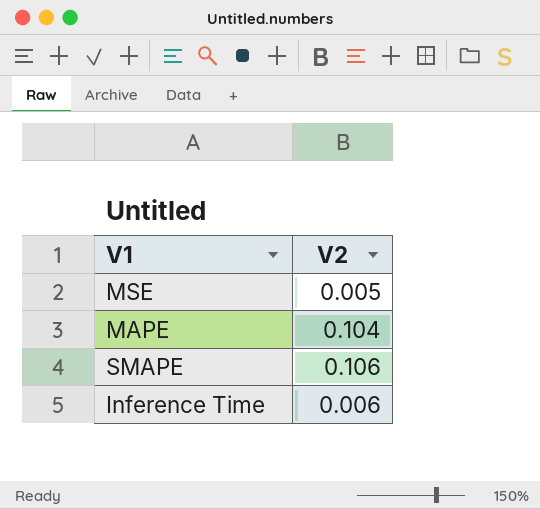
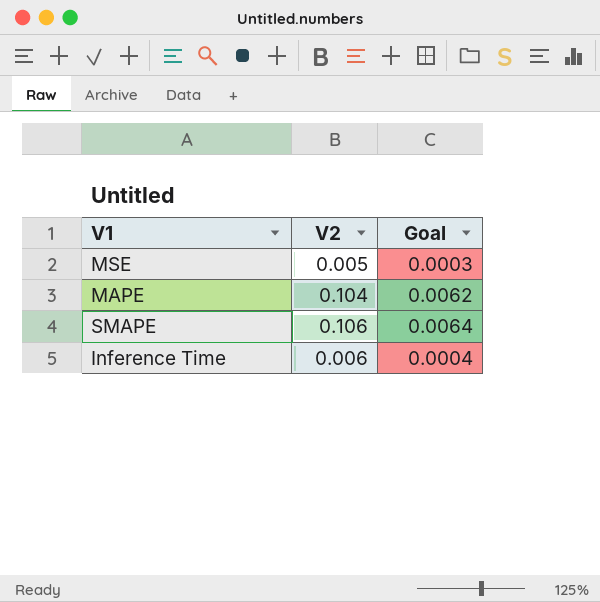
column Goal | formula: none -> [V2] * 0.06

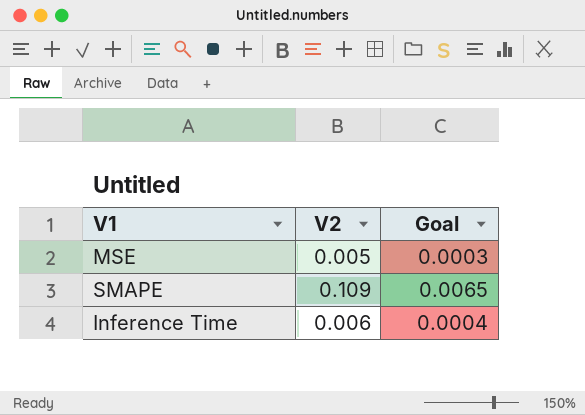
row MAPE: 0.104 | 0.0062 -> none
SMAPE | V2: 0.106 -> 0.109
SMAPE | Goal: 0.0064 -> 0.0065

